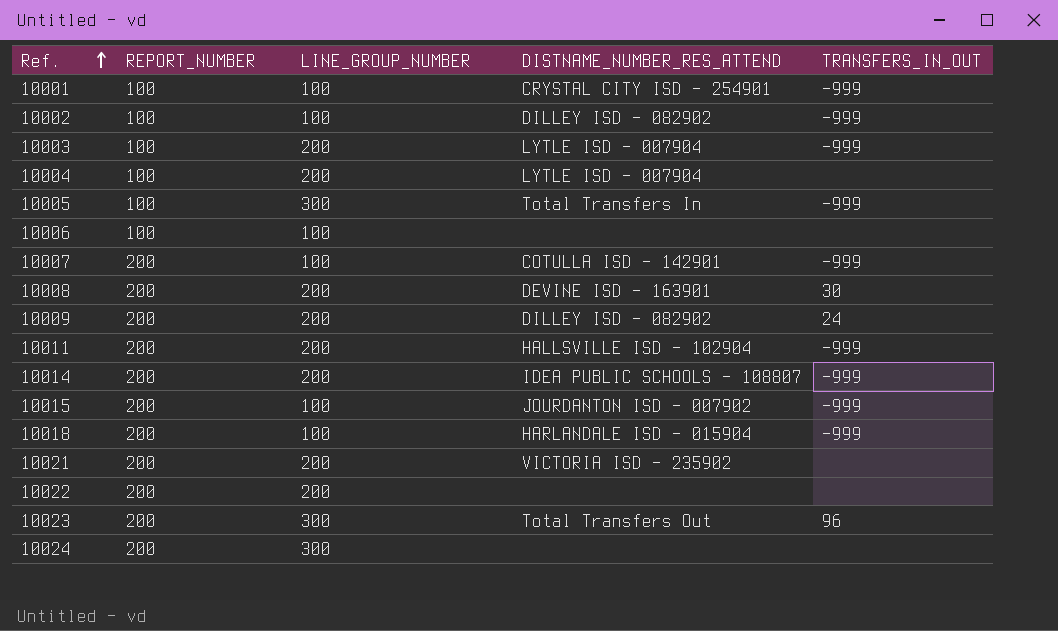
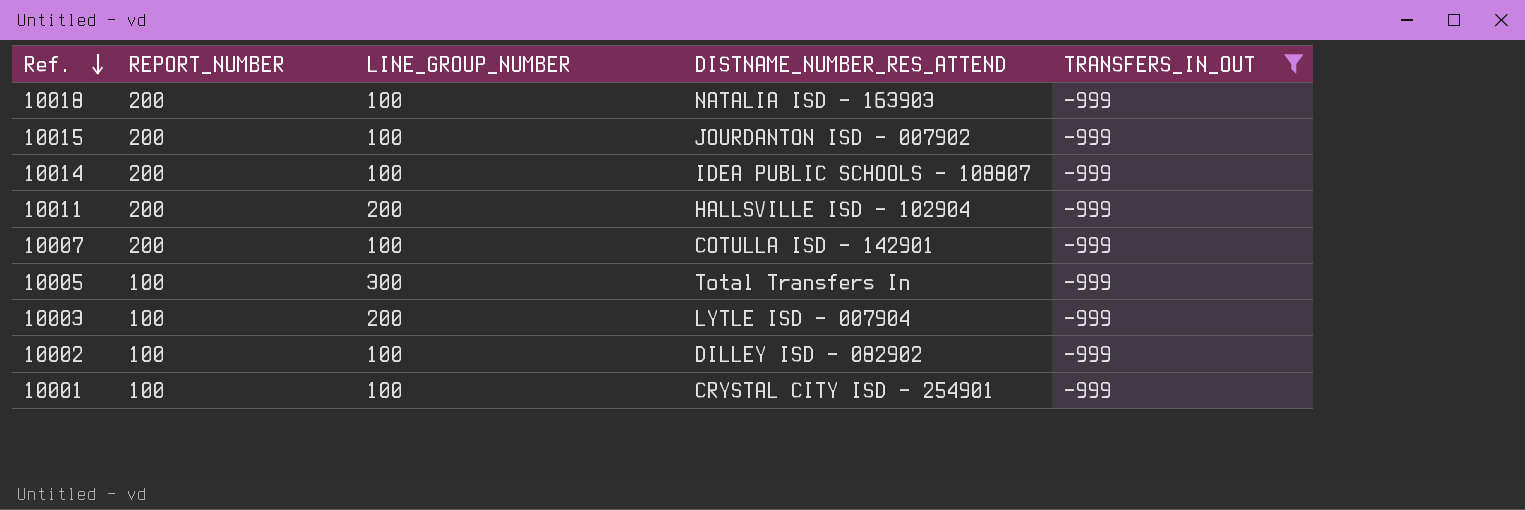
filter: none -> TRANSFERS_IN_OUT = -999
row order: Ref. ascending -> Ref. descending
10018 | DISTNAME_NUMBER_RES_ATTEND: HARLANDALE ISD - 015904 -> NATALIA ISD - 163903
10014 | LINE_GROUP_NUMBER: 200 -> 100

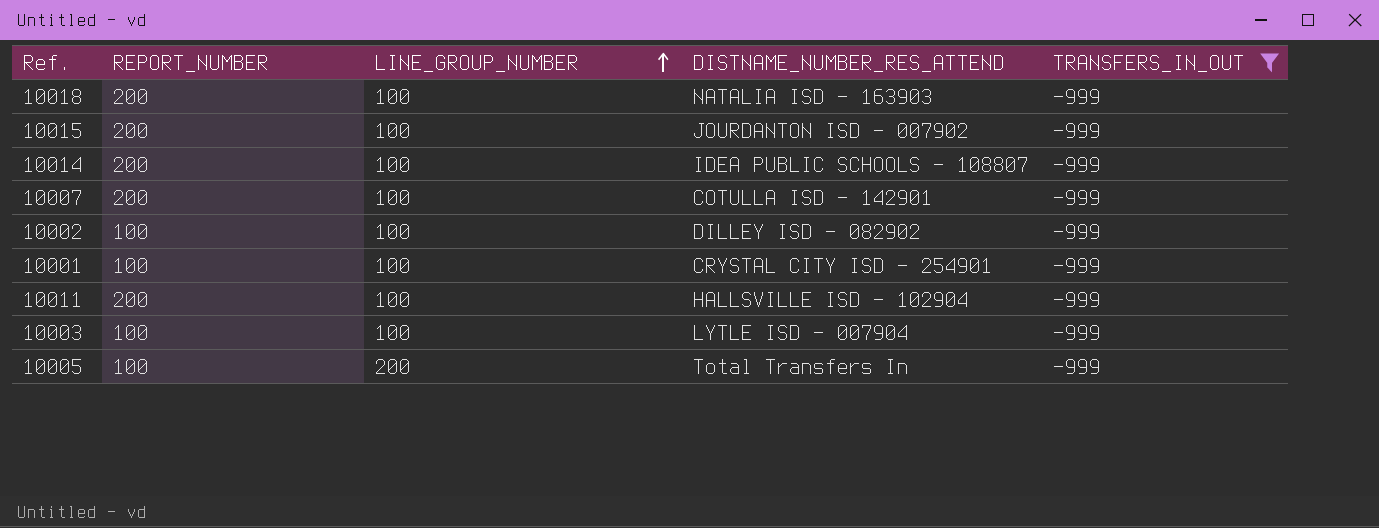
row order: Ref. descending -> LINE_GROUP_NUMBER ascending
10011 | LINE_GROUP_NUMBER: 200 -> 100
10003 | LINE_GROUP_NUMBER: 200 -> 100
10005 | LINE_GROUP_NUMBER: 300 -> 200

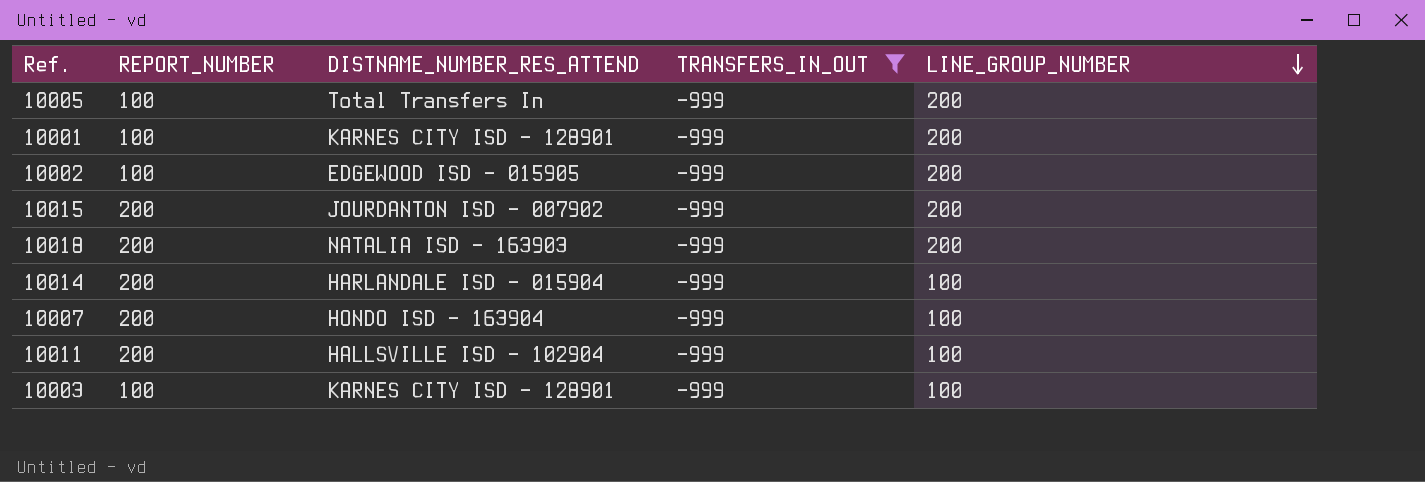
row order: LINE_GROUP_NUMBER ascending -> LINE_GROUP_NUMBER descending
column LINE_GROUP_NUMBER | position: 3 -> 5
10001 | DISTNAME_NUMBER_RES_ATTEND: CRYSTAL CITY ISD - 254901 -> KARNES CITY ISD - 128901
10001 | LINE_GROUP_NUMBER: 100 -> 200
10002 | DISTNAME_NUMBER_RES_ATTEND: DILLEY ISD - 082902 -> EDGEWOOD ISD - 015905
10002 | LINE_GROUP_NUMBER: 100 -> 200
10015 | LINE_GROUP_NUMBER: 100 -> 200
10018 | LINE_GROUP_NUMBER: 100 -> 200
10014 | DISTNAME_NUMBER_RES_ATTEND: IDEA PUBLIC SCHOOLS - 108807 -> HARLANDALE ISD - 015904
10007 | DISTNAME_NUMBER_RES_ATTEND: COTULLA ISD - 142901 -> HONDO ISD - 163904
10003 | DISTNAME_NUMBER_RES_ATTEND: LYTLE ISD - 007904 -> KARNES CITY ISD - 128901

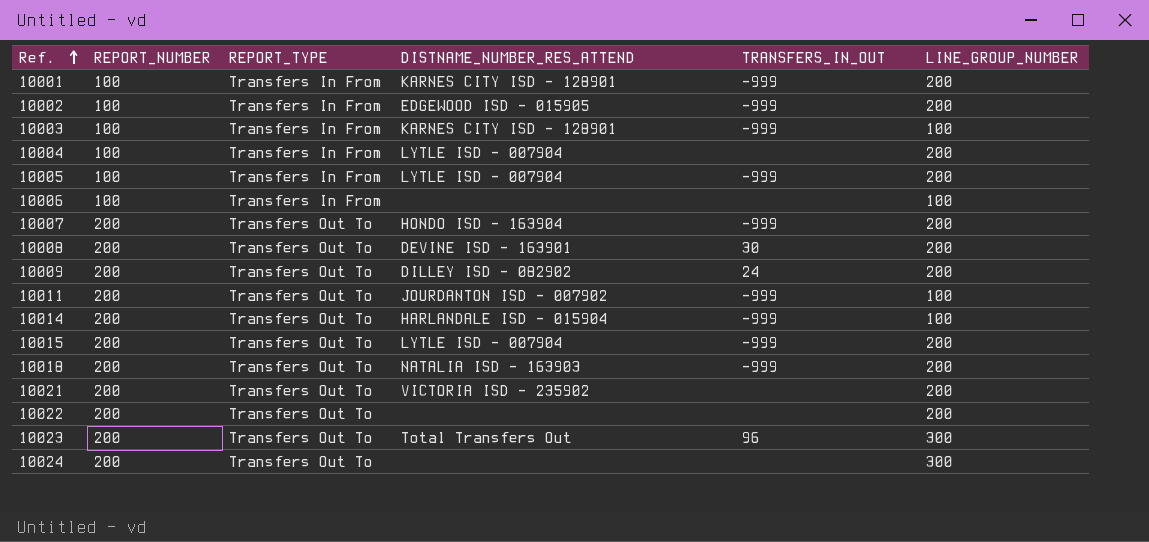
filter: TRANSFERS_IN_OUT = -999 -> none
row order: LINE_GROUP_NUMBER descending -> Ref. ascending
column REPORT_TYPE | position: none -> 3
10005 | DISTNAME_NUMBER_RES_ATTEND: Total Transfers In -> LYTLE ISD - 007904
10007 | LINE_GROUP_NUMBER: 100 -> 200
10011 | DISTNAME_NUMBER_RES_ATTEND: HALLSVILLE ISD - 102904 -> JOURDANTON ISD - 007902
10015 | DISTNAME_NUMBER_RES_ATTEND: JOURDANTON ISD - 007902 -> LYTLE ISD - 007904

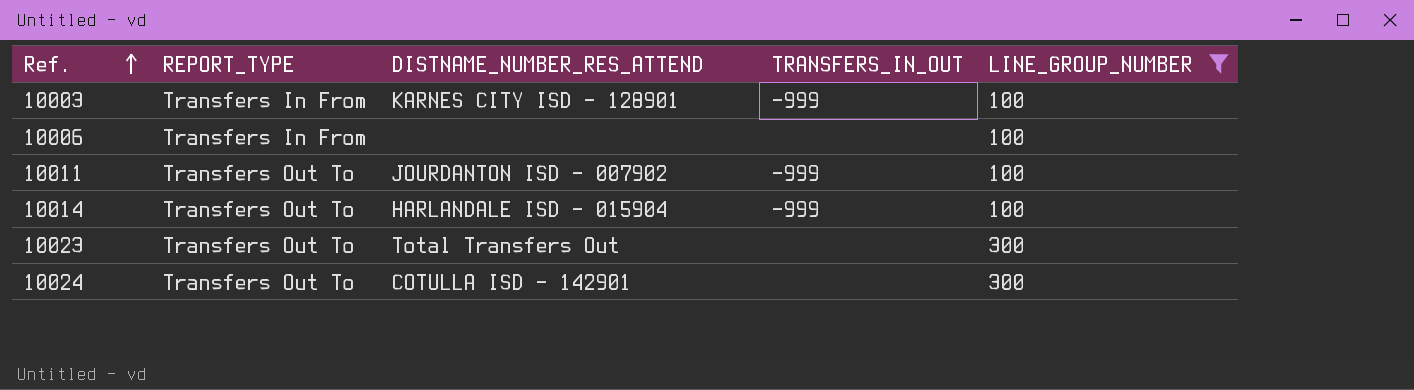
filter: none -> LINE_GROUP_NUMBER != 200
column REPORT_NUMBER | position: 2 -> none
10023 | TRANSFERS_IN_OUT: 96 -> none
10024 | DISTNAME_NUMBER_RES_ATTEND: none -> COTULLA ISD - 142901

